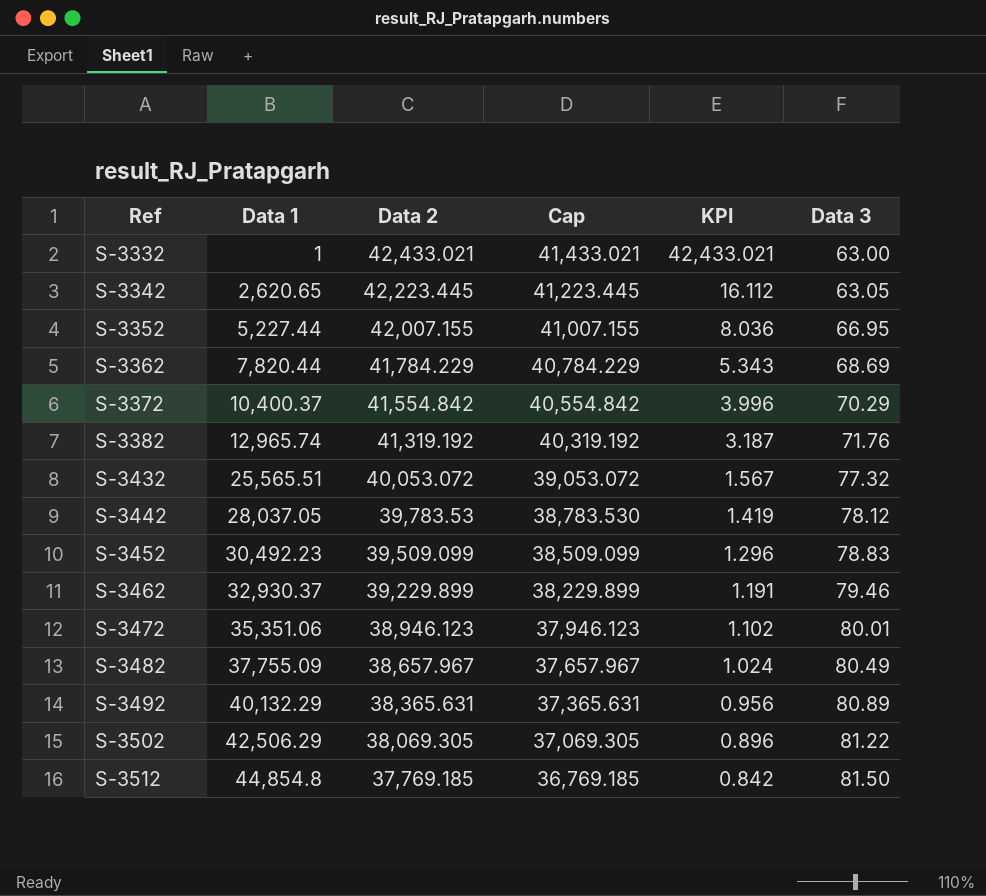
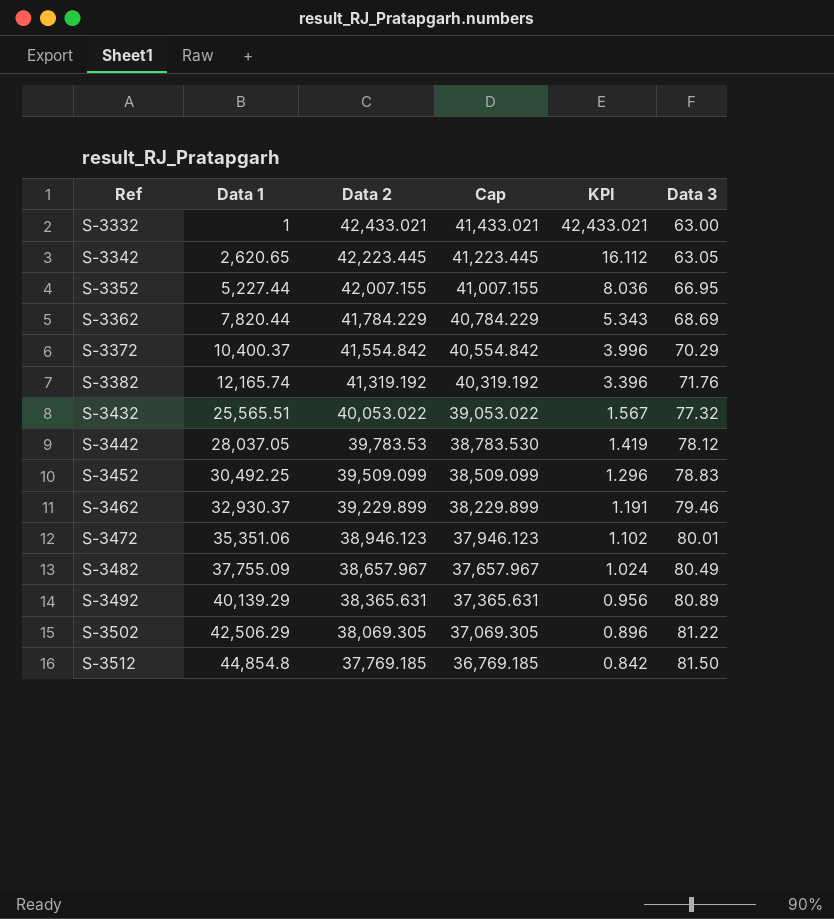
S-3382 | Data 1: 12,965.74 -> 12,165.74
S-3382 | KPI: 3.187 -> 3.396
S-3432 | Data 2: 40,053.072 -> 40,053.022
S-3432 | Cap: 39,053.072 -> 39,053.022
S-3452 | Data 1: 30,492.23 -> 30,492.25
S-3492 | Data 1: 40,132.29 -> 40,139.29

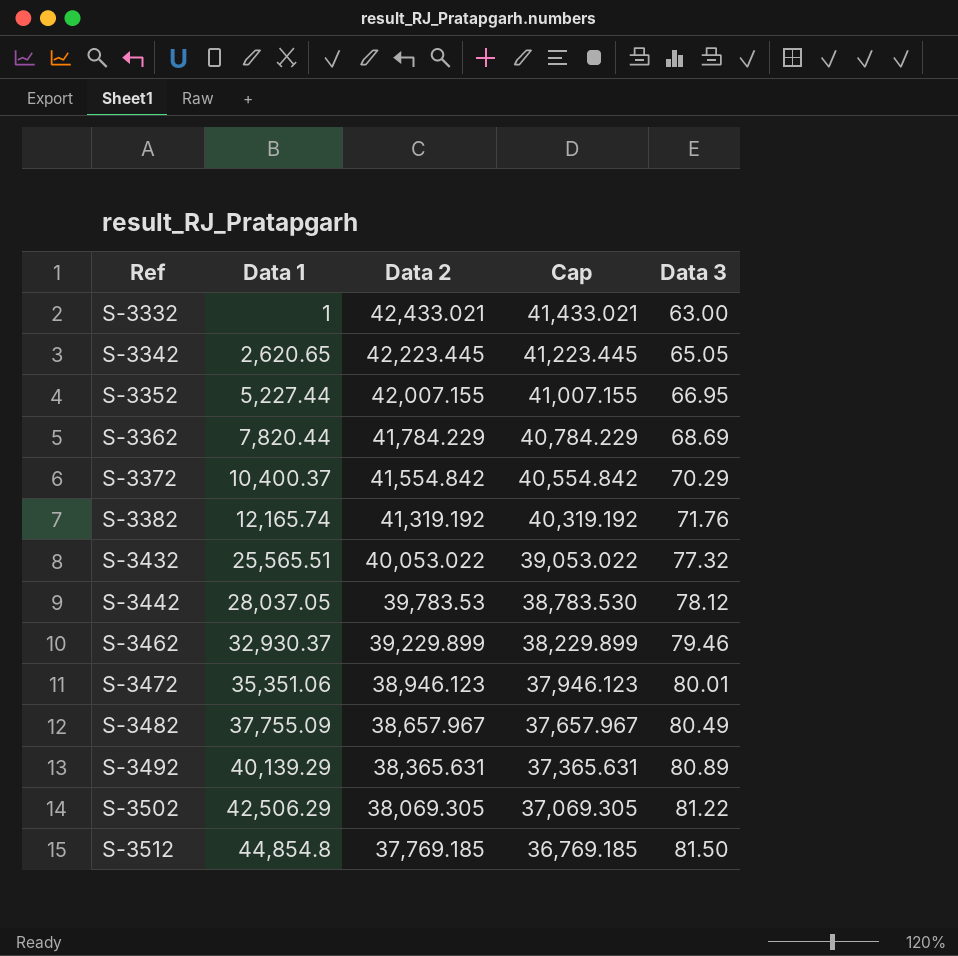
column KPI | formula: [Data 2] / [Data 1] -> none
row S-3452: 30,492.25 | 39,509.099 | 38,509.099 | 1.296 | 78.83 -> none
S-3342 | Data 3: 63.05 -> 65.05

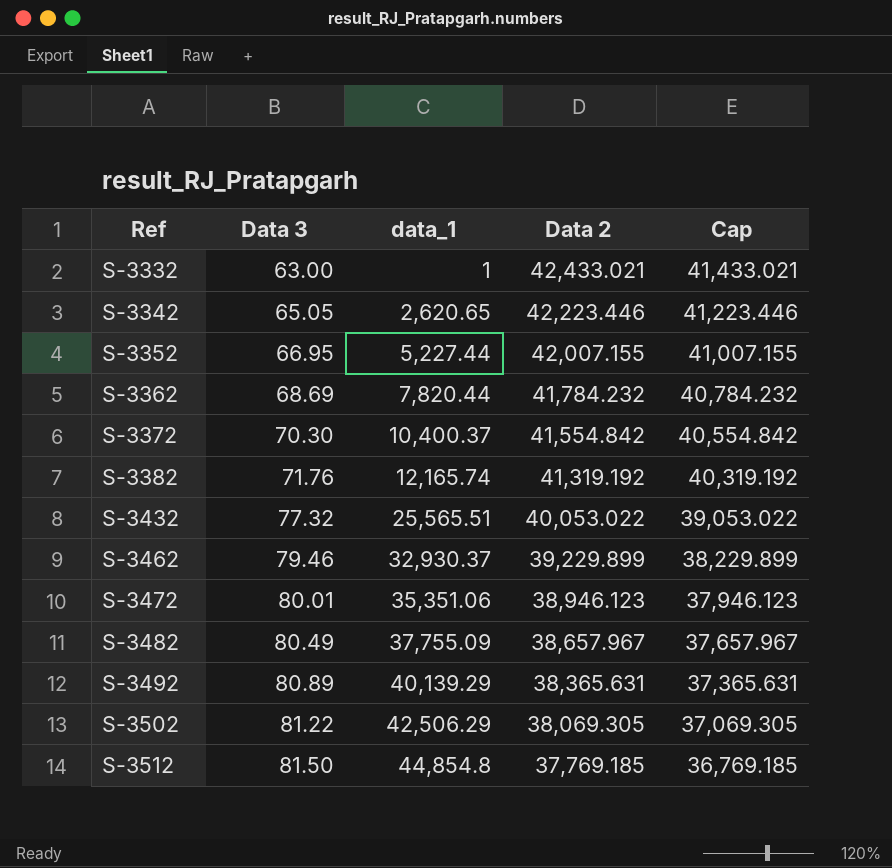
column Data 3 | position: 5 -> 2
column name: Data 1 -> data_1
row S-3442: 28,037.05 | 39,783.53 | 38,783.530 | 78.12 -> none
S-3342 | Data 2: 42,223.445 -> 42,223.446
S-3342 | Cap: 41,223.445 -> 41,223.446
S-3362 | Data 2: 41,784.229 -> 41,784.232
S-3362 | Cap: 40,784.229 -> 40,784.232
S-3372 | Data 3: 70.29 -> 70.30

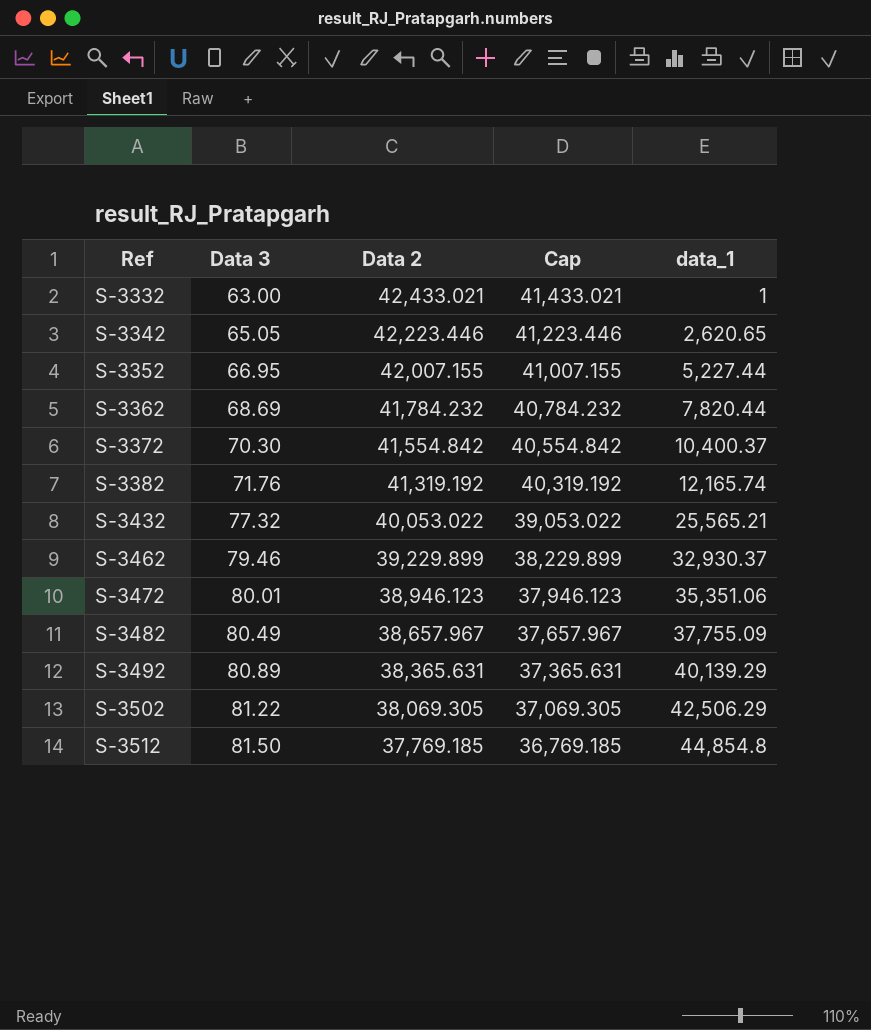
column data_1 | position: 3 -> 5
S-3432 | data_1: 25,565.51 -> 25,565.21

